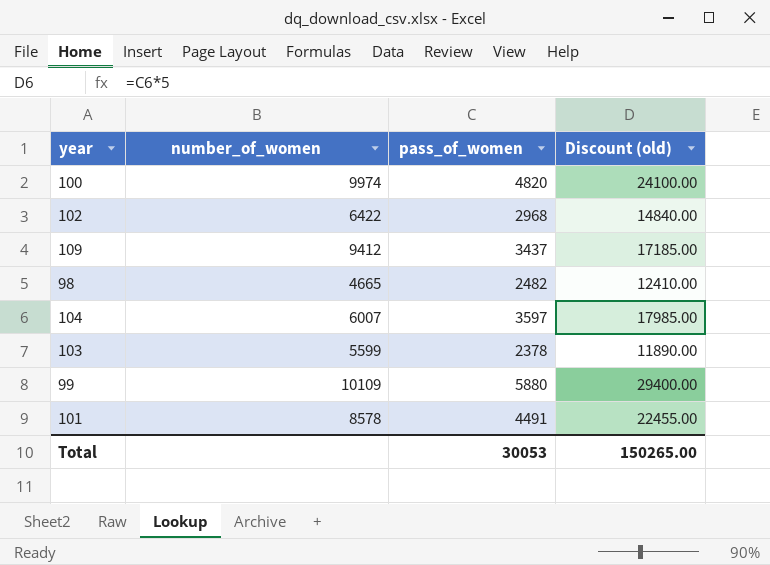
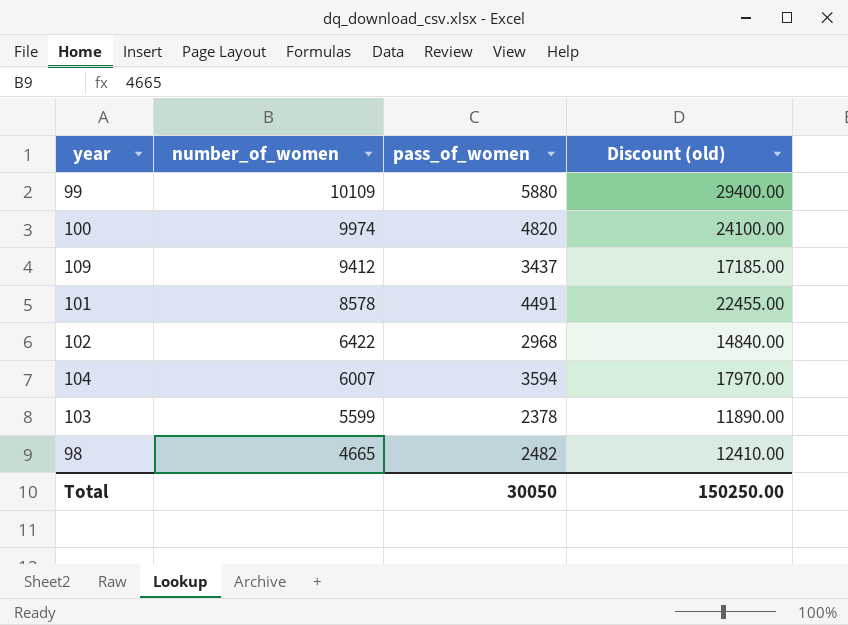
row order: none -> number_of_women descending
104 | pass_of_women: 3597 -> 3594
104 | Discount (old): 17985.00 -> 17970.00
Total | pass_of_women: 30053 -> 30050
Total | Discount (old): 150265.00 -> 150250.00

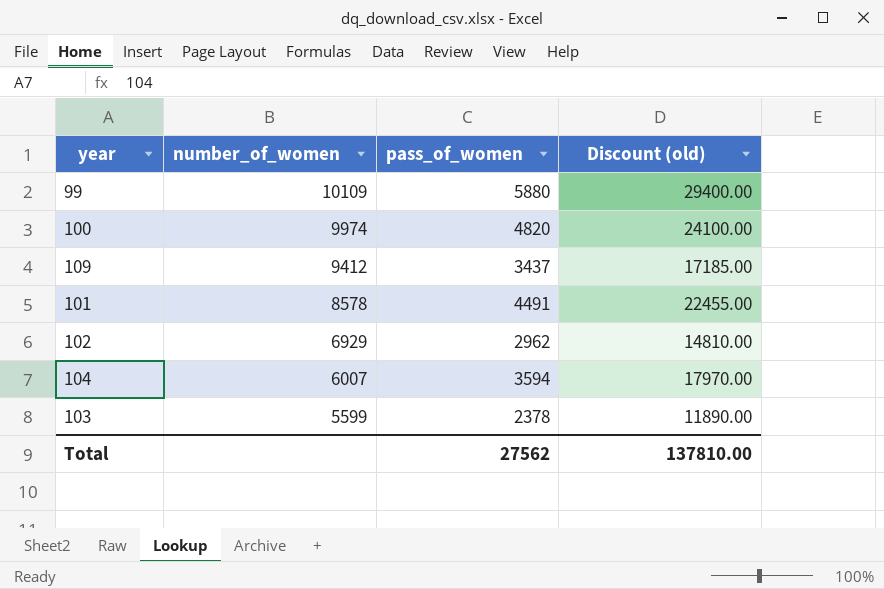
row 98: 4665 | 2482 | 12410.00 -> none
102 | number_of_women: 6422 -> 6929
102 | pass_of_women: 2968 -> 2962
102 | Discount (old): 14840.00 -> 14810.00
Total | pass_of_women: 30050 -> 27562
Total | Discount (old): 150250.00 -> 137810.00

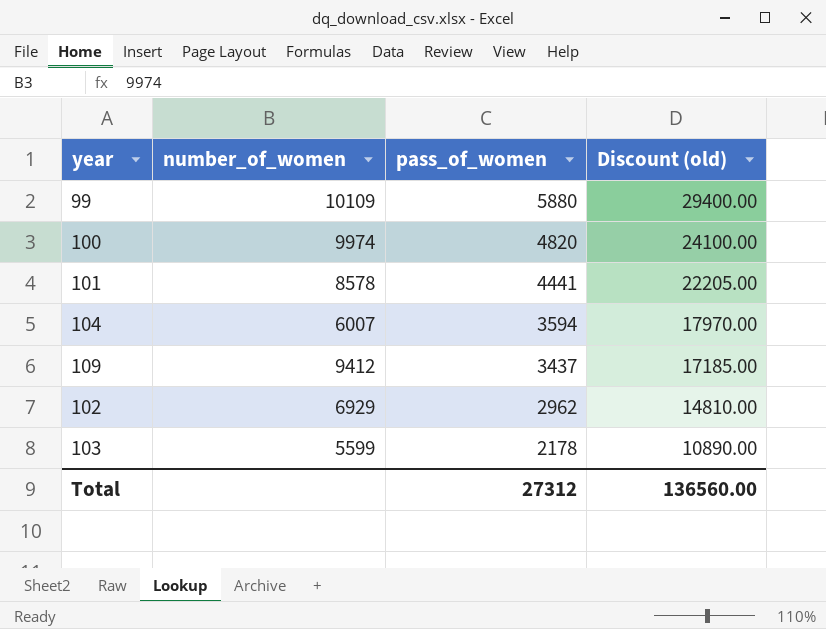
row order: number_of_women descending -> pass_of_women descending
101 | pass_of_women: 4491 -> 4441
101 | Discount (old): 22455.00 -> 22205.00
103 | pass_of_women: 2378 -> 2178
103 | Discount (old): 11890.00 -> 10890.00
Total | pass_of_women: 27562 -> 27312
Total | Discount (old): 137810.00 -> 136560.00

